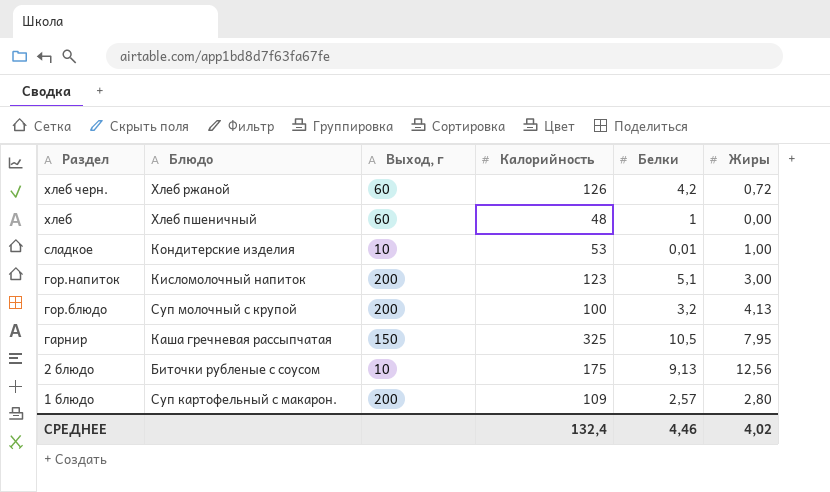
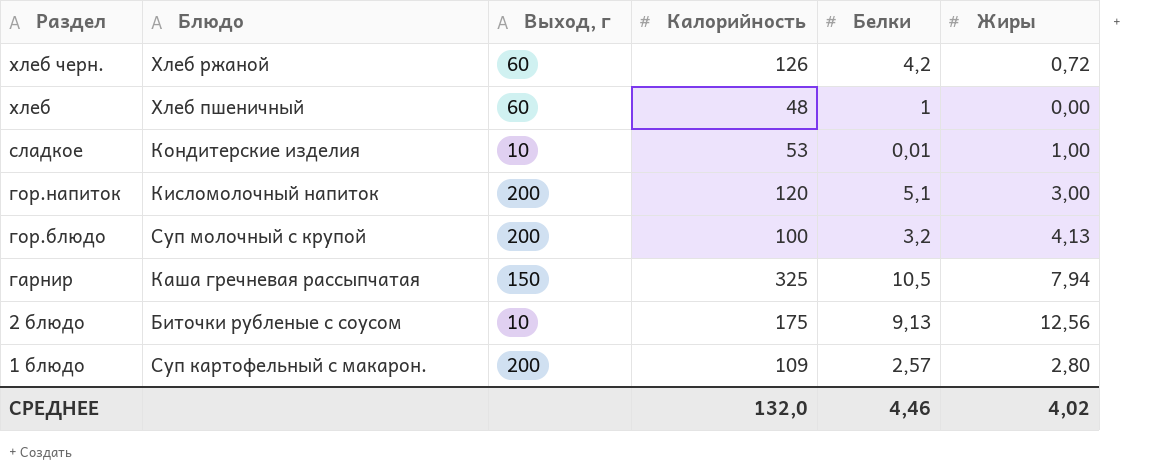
гор.напиток | Калорийность: 123 -> 120
гарнир | Жиры: 7,95 -> 7,94
СРЕДНЕЕ | Калорийность: 132,4 -> 132,0

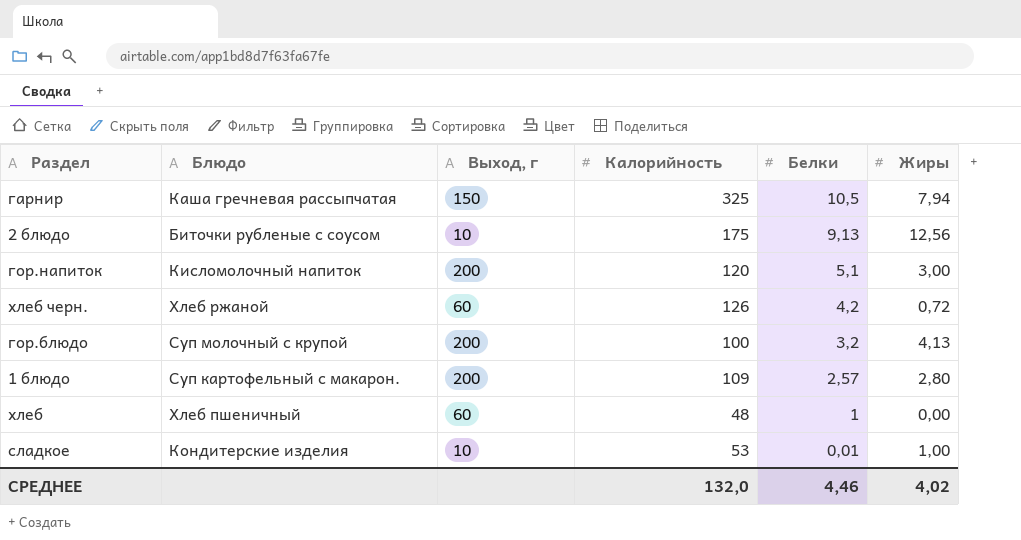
row order: Раздел descending -> Белки descending

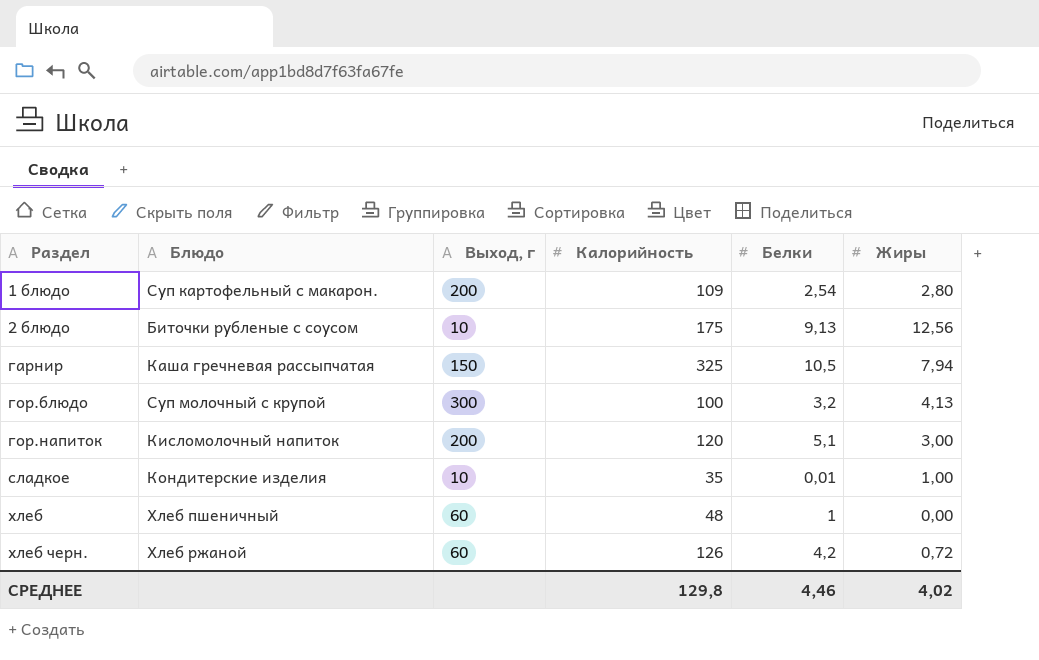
row order: Белки descending -> Раздел ascending
1 блюдо | Белки: 2,57 -> 2,54
гор.блюдо | Выход, г: 200 -> 300
сладкое | Калорийность: 53 -> 35
СРЕДНЕЕ | Калорийность: 132,0 -> 129,8

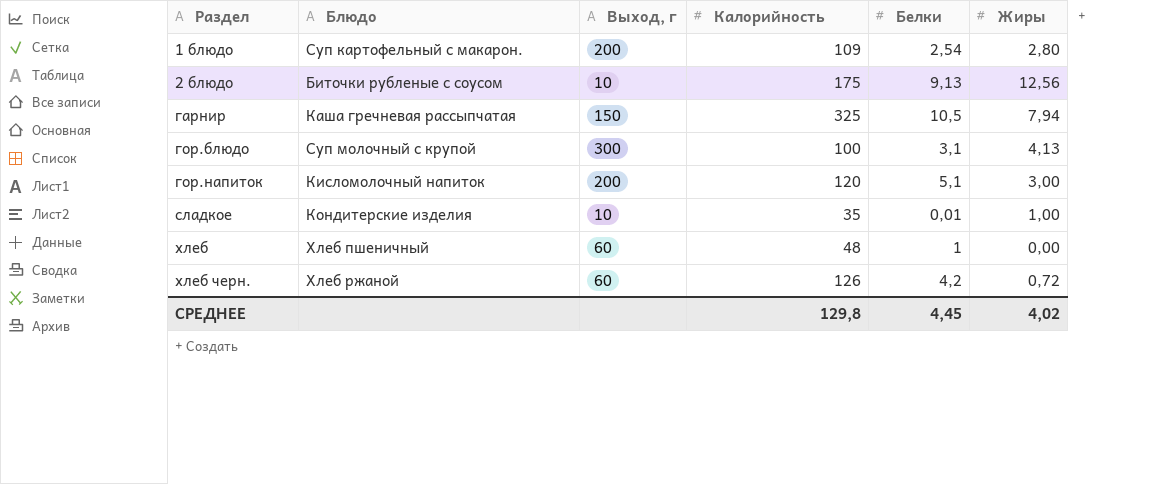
гор.блюдо | Белки: 3,2 -> 3,1
СРЕДНЕЕ | Белки: 4,46 -> 4,45

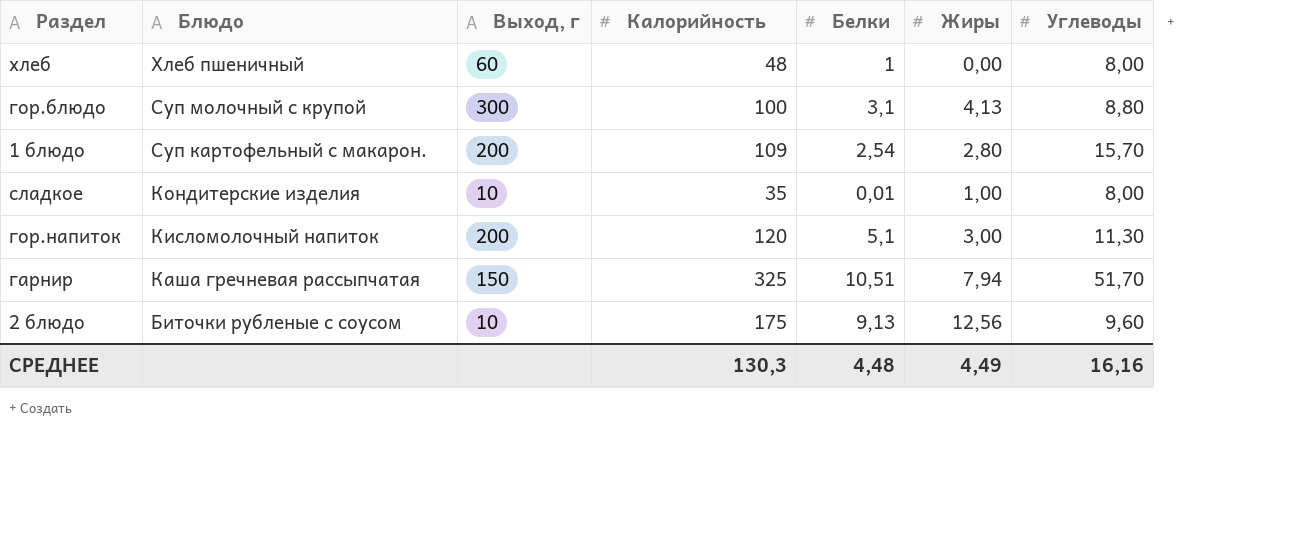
row order: Раздел ascending -> Блюдо descending
column Углеводы | position: none -> 7
row хлеб черн.: Хлеб ржаной | 60 | 126 | 4,2 | 0,72 -> none
гарнир | Белки: 10,5 -> 10,51
СРЕДНЕЕ | Калорийность: 129,8 -> 130,3
СРЕДНЕЕ | Белки: 4,45 -> 4,48
СРЕДНЕЕ | Жиры: 4,02 -> 4,49

